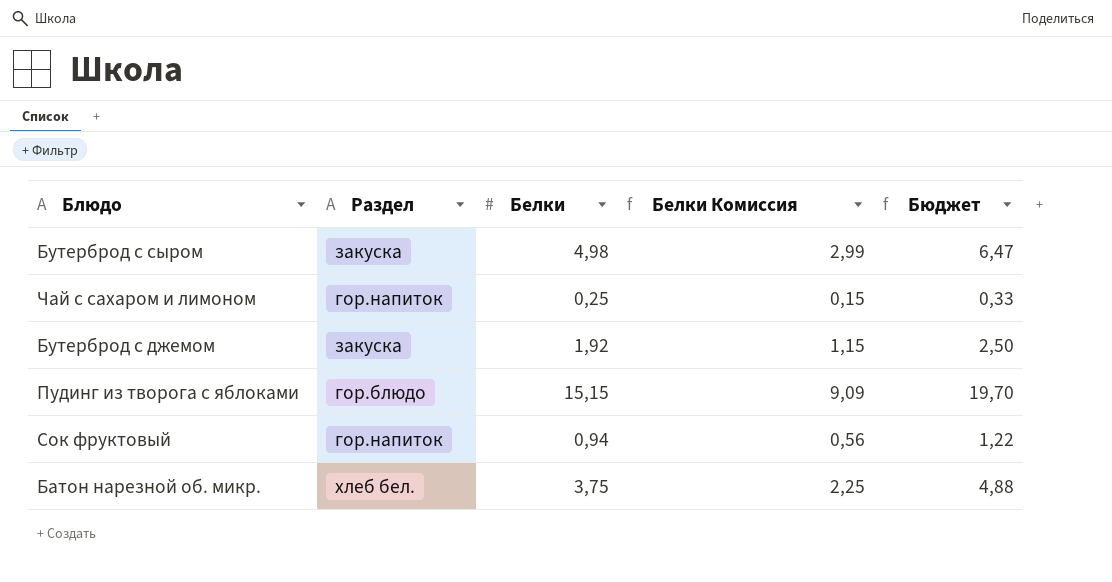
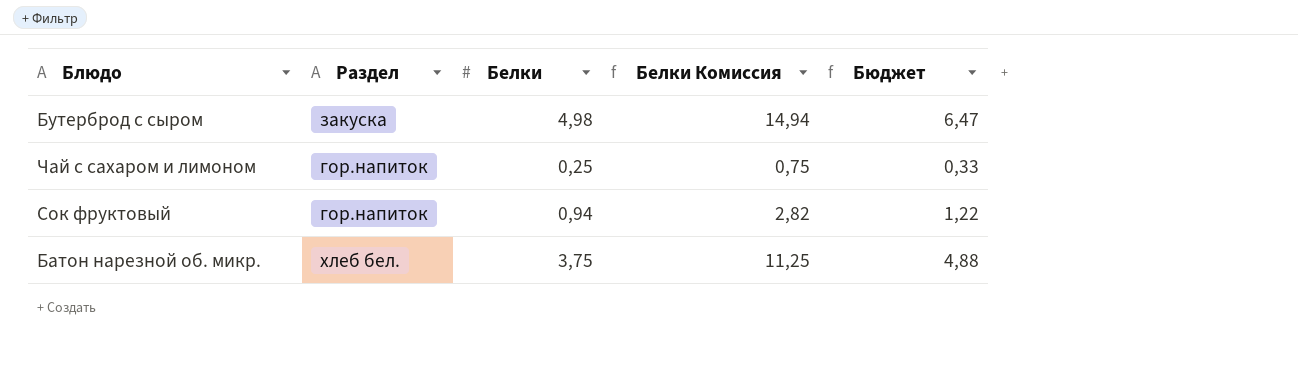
column Белки Комиссия | formula: [Белки] * 0,6 -> [Белки] * 3
row Бутерброд с джемом: закуска | 1,92 | 1,15 | 2,50 -> none
row Пудинг из творога с яблоками: гор.блюдо | 15,15 | 9,09 | 19,70 -> none

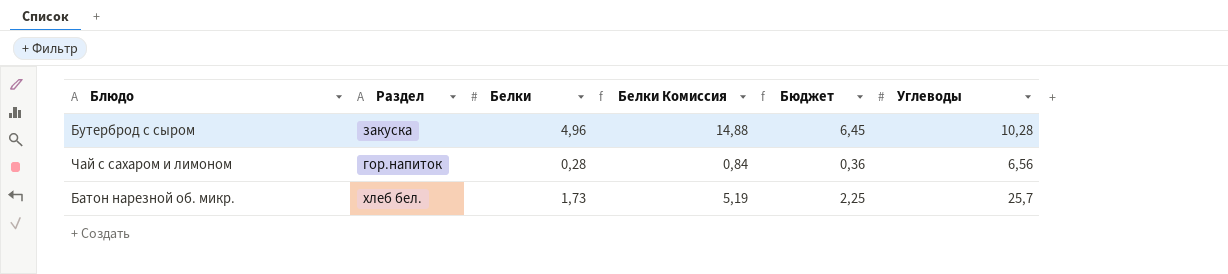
column Углеводы | position: none -> 6
row Сок фруктовый: гор.напиток | 0,94 | 2,82 | 1,22 -> none
Бутерброд с сыром | Белки: 4,98 -> 4,96
Бутерброд с сыром | Белки Комиссия: 14,94 -> 14,88
Бутерброд с сыром | Бюджет: 6,47 -> 6,45
Чай с сахаром и лимоном | Белки: 0,25 -> 0,28
Чай с сахаром и лимоном | Белки Комиссия: 0,75 -> 0,84
Чай с сахаром и лимоном | Бюджет: 0,33 -> 0,36
Батон нарезной об. микр. | Белки: 3,75 -> 1,73
Батон нарезной об. микр. | Белки Комиссия: 11,25 -> 5,19
Батон нарезной об. микр. | Бюджет: 4,88 -> 2,25

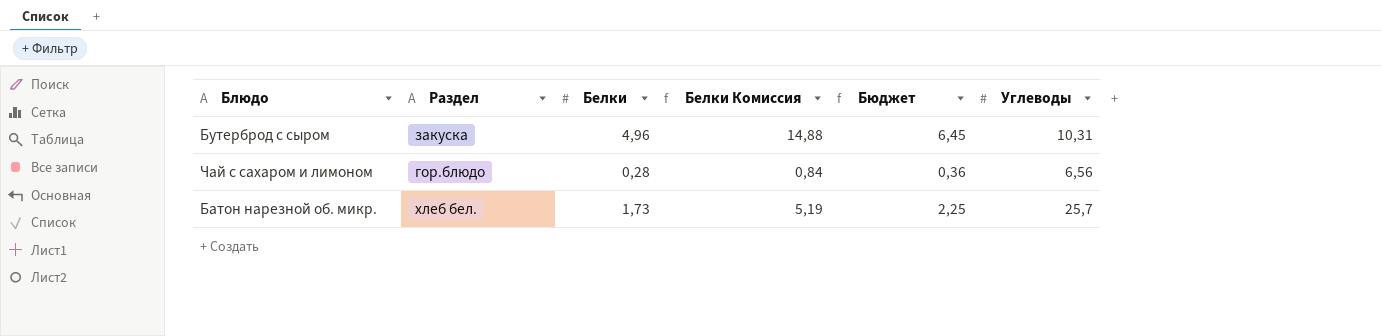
Бутерброд с сыром | Углеводы: 10,28 -> 10,31
Чай с сахаром и лимоном | Раздел: гор.напиток -> гор.блюдо

